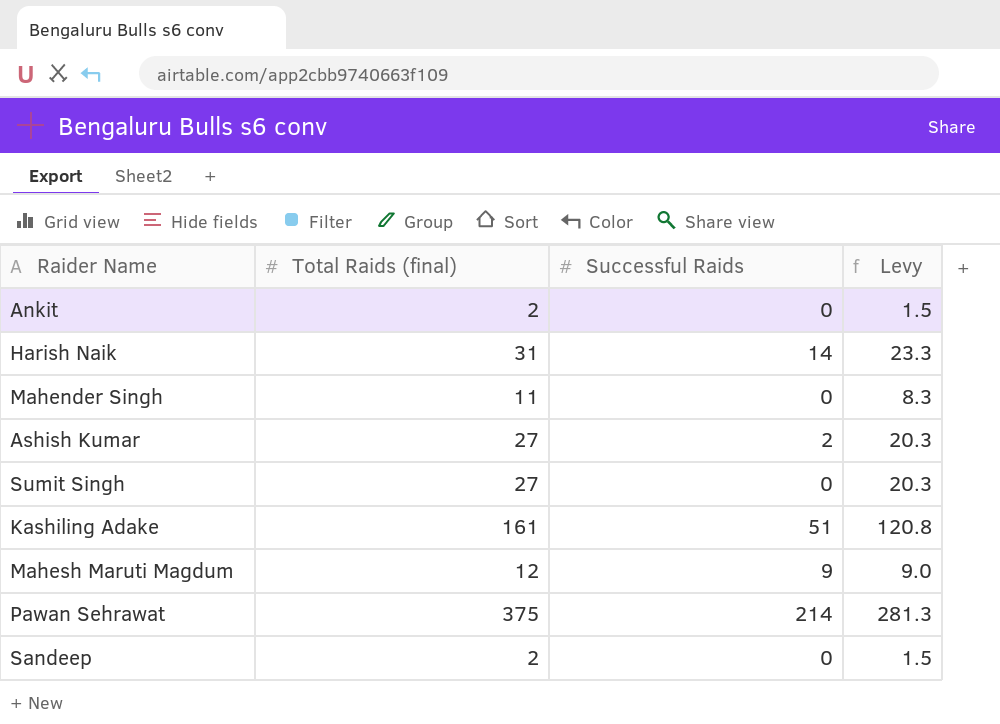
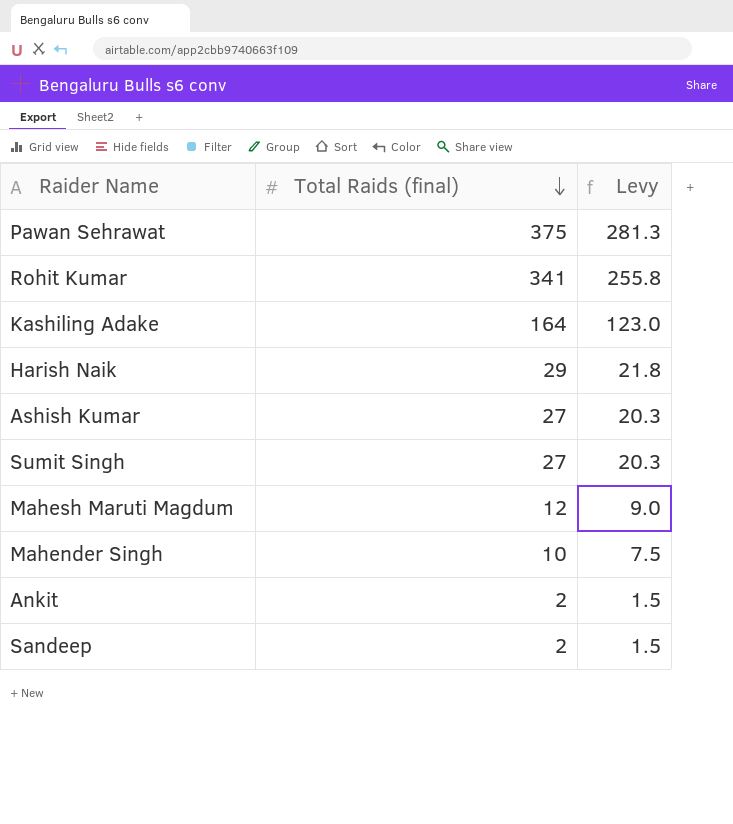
row order: none -> Total Raids (final) descending
column Successful Raids | position: 3 -> none
row Rohit Kumar: none -> 341 | 255.8
Kashiling Adake | Total Raids (final): 161 -> 164
Kashiling Adake | Levy: 120.8 -> 123.0
Harish Naik | Total Raids (final): 31 -> 29
Harish Naik | Levy: 23.3 -> 21.8
Mahender Singh | Total Raids (final): 11 -> 10
Mahender Singh | Levy: 8.3 -> 7.5

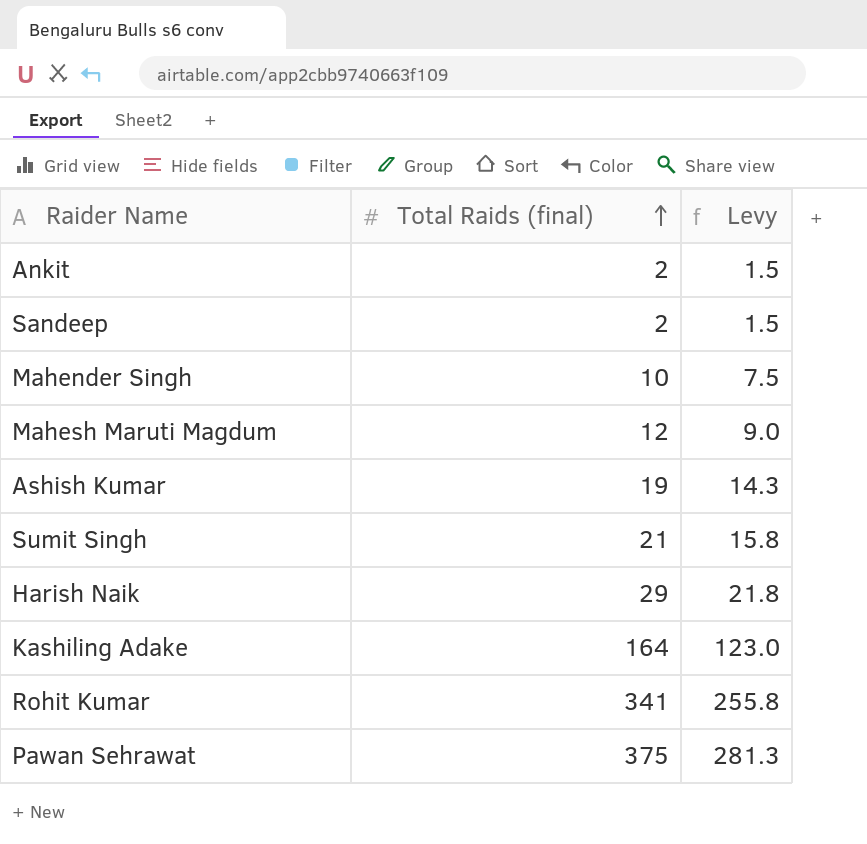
row order: Total Raids (final) descending -> Total Raids (final) ascending
Ashish Kumar | Total Raids (final): 27 -> 19
Ashish Kumar | Levy: 20.3 -> 14.3
Sumit Singh | Total Raids (final): 27 -> 21
Sumit Singh | Levy: 20.3 -> 15.8

